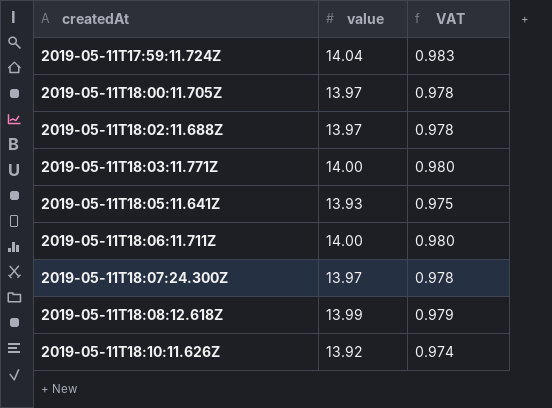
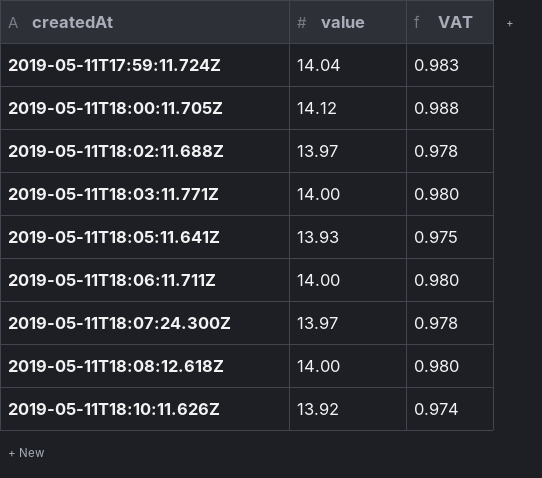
2019-05-11T18:00:11.705Z | value: 13.97 -> 14.12
2019-05-11T18:00:11.705Z | VAT: 0.978 -> 0.988
2019-05-11T18:08:12.618Z | value: 13.99 -> 14.00
2019-05-11T18:08:12.618Z | VAT: 0.979 -> 0.980

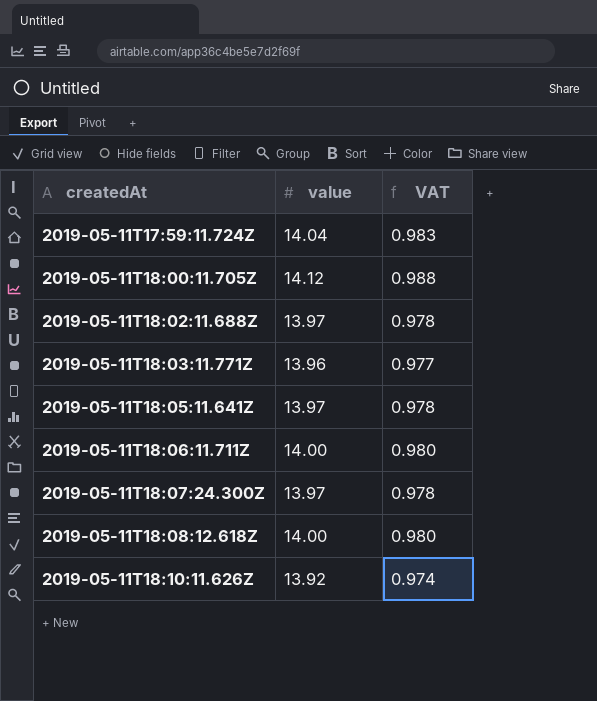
2019-05-11T18:03:11.771Z | value: 14.00 -> 13.96
2019-05-11T18:03:11.771Z | VAT: 0.980 -> 0.977
2019-05-11T18:05:11.641Z | value: 13.93 -> 13.97
2019-05-11T18:05:11.641Z | VAT: 0.975 -> 0.978

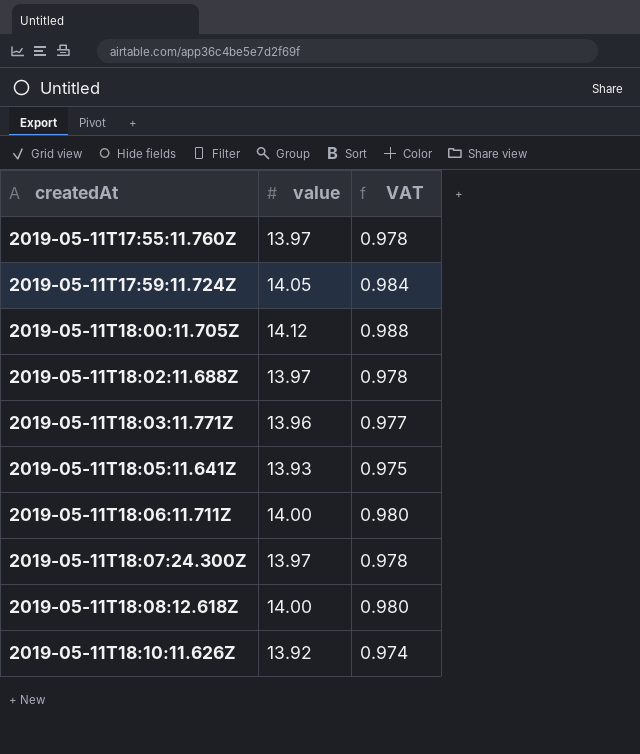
row 2019-05-11T17:55:11.760Z: none -> 13.97 | 0.978
2019-05-11T17:59:11.724Z | value: 14.04 -> 14.05
2019-05-11T17:59:11.724Z | VAT: 0.983 -> 0.984
2019-05-11T18:05:11.641Z | value: 13.97 -> 13.93
2019-05-11T18:05:11.641Z | VAT: 0.978 -> 0.975

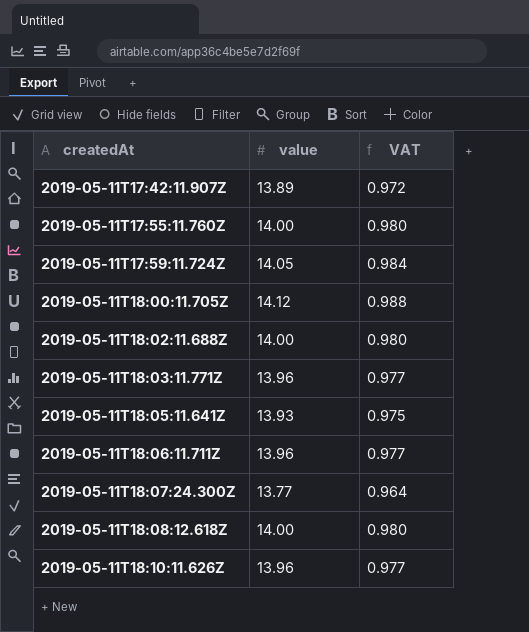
row 2019-05-11T17:42:11.907Z: none -> 13.89 | 0.972
2019-05-11T17:55:11.760Z | value: 13.97 -> 14.00
2019-05-11T17:55:11.760Z | VAT: 0.978 -> 0.980
2019-05-11T18:02:11.688Z | value: 13.97 -> 14.00
2019-05-11T18:02:11.688Z | VAT: 0.978 -> 0.980
2019-05-11T18:06:11.711Z | value: 14.00 -> 13.96
2019-05-11T18:06:11.711Z | VAT: 0.980 -> 0.977
2019-05-11T18:07:24.300Z | value: 13.97 -> 13.77
2019-05-11T18:07:24.300Z | VAT: 0.978 -> 0.964
2019-05-11T18:10:11.626Z | value: 13.92 -> 13.96
2019-05-11T18:10:11.626Z | VAT: 0.974 -> 0.977

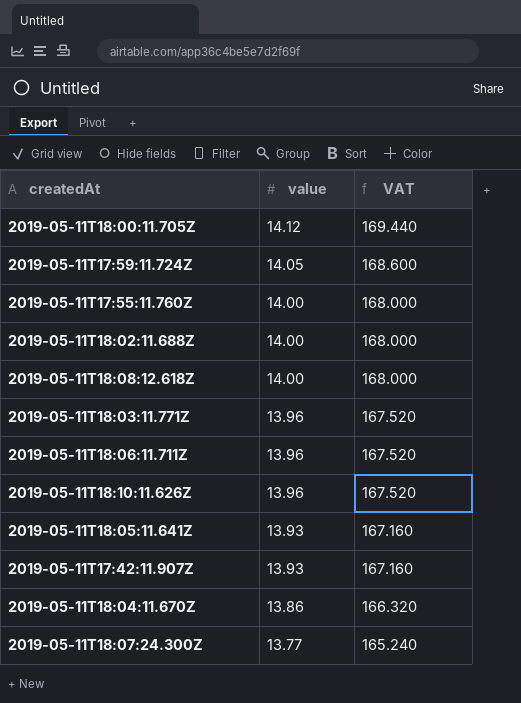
row order: createdAt ascending -> value descending
column VAT | formula: [value] * 0.07 -> [value] * 12
2019-05-11T17:42:11.907Z | value: 13.89 -> 13.93
row 2019-05-11T18:04:11.670Z: none -> 13.86 | 166.320

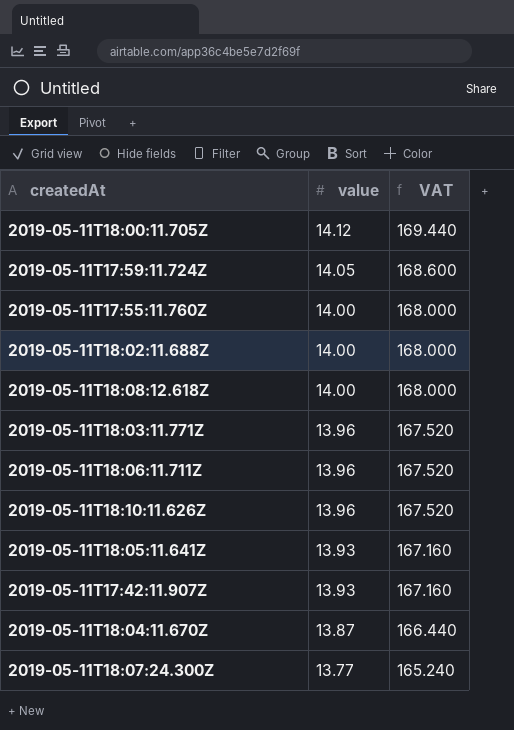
2019-05-11T18:04:11.670Z | value: 13.86 -> 13.87
2019-05-11T18:04:11.670Z | VAT: 166.320 -> 166.440

